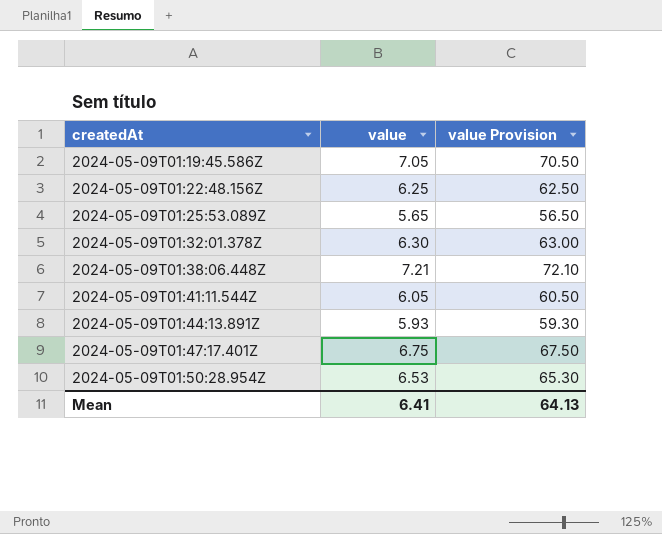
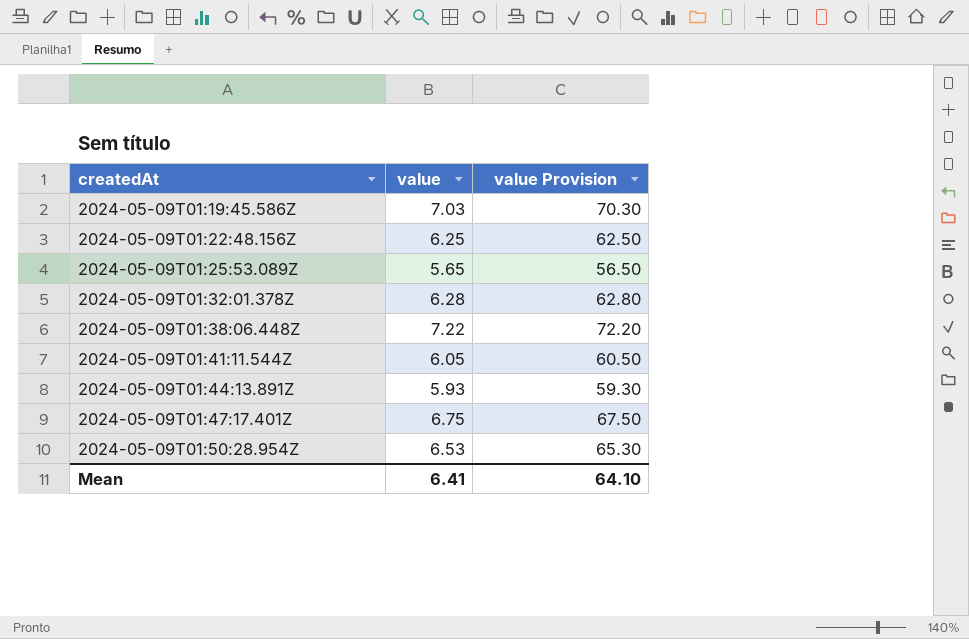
2024-05-09T01:19:45.586Z | value: 7.05 -> 7.03
2024-05-09T01:19:45.586Z | value Provision: 70.50 -> 70.30
2024-05-09T01:32:01.378Z | value: 6.30 -> 6.28
2024-05-09T01:32:01.378Z | value Provision: 63.00 -> 62.80
2024-05-09T01:38:06.448Z | value: 7.21 -> 7.22
2024-05-09T01:38:06.448Z | value Provision: 72.10 -> 72.20
Mean | value Provision: 64.13 -> 64.10

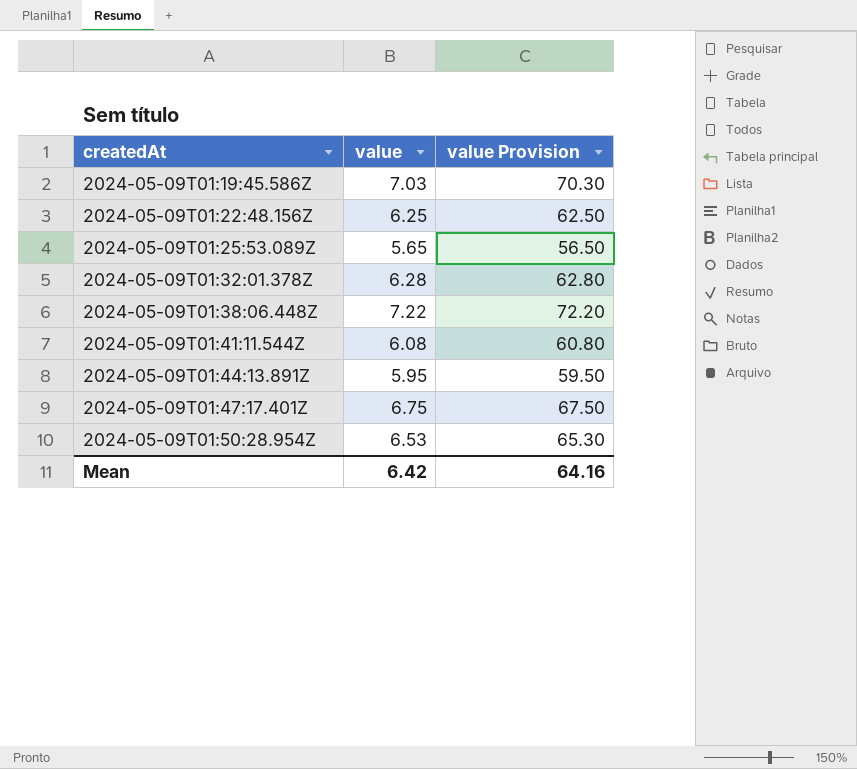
2024-05-09T01:41:11.544Z | value: 6.05 -> 6.08
2024-05-09T01:41:11.544Z | value Provision: 60.50 -> 60.80
2024-05-09T01:44:13.891Z | value: 5.93 -> 5.95
2024-05-09T01:44:13.891Z | value Provision: 59.30 -> 59.50
Mean | value: 6.41 -> 6.42
Mean | value Provision: 64.10 -> 64.16

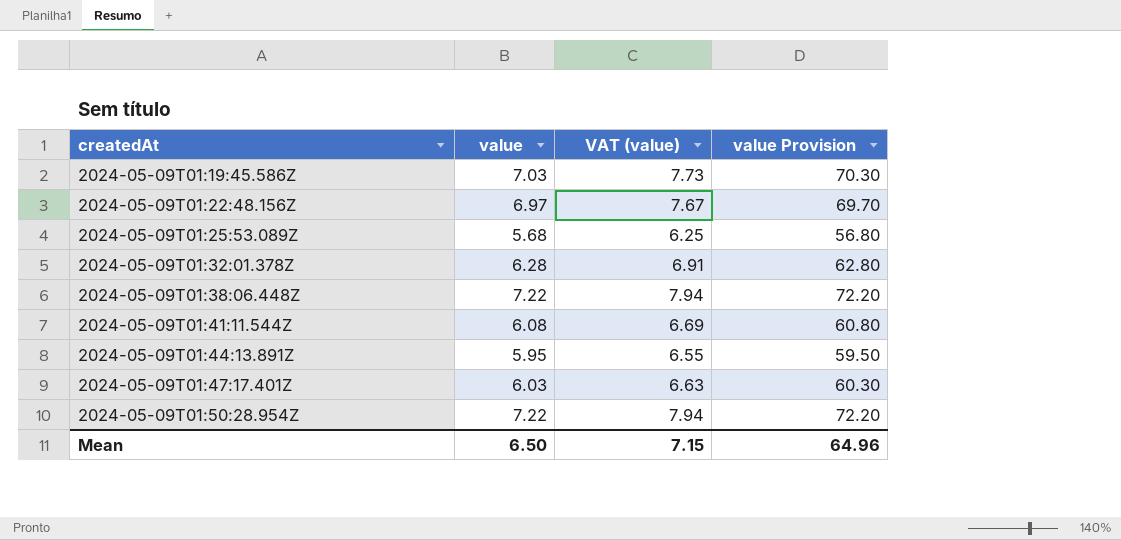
column VAT (value) | formula: none -> [value] * 1.1
2024-05-09T01:22:48.156Z | value: 6.25 -> 6.97
2024-05-09T01:22:48.156Z | value Provision: 62.50 -> 69.70
2024-05-09T01:25:53.089Z | value: 5.65 -> 5.68
2024-05-09T01:25:53.089Z | value Provision: 56.50 -> 56.80
2024-05-09T01:47:17.401Z | value: 6.75 -> 6.03
2024-05-09T01:47:17.401Z | value Provision: 67.50 -> 60.30
2024-05-09T01:50:28.954Z | value: 6.53 -> 7.22
2024-05-09T01:50:28.954Z | value Provision: 65.30 -> 72.20
Mean | value: 6.42 -> 6.50
Mean | value Provision: 64.16 -> 64.96

